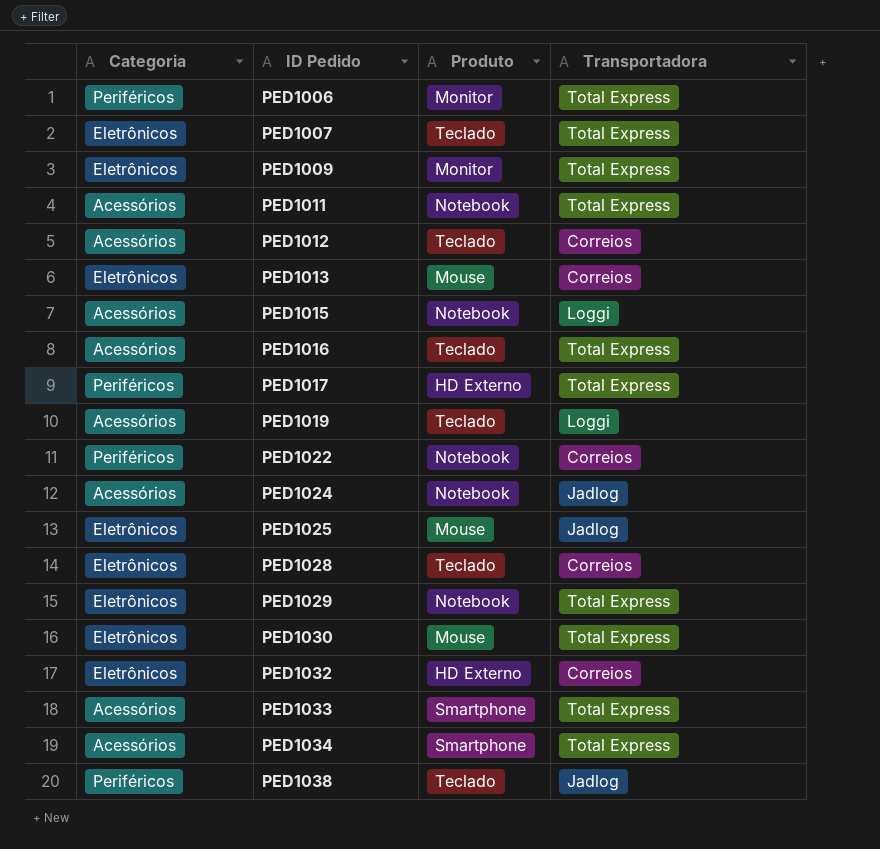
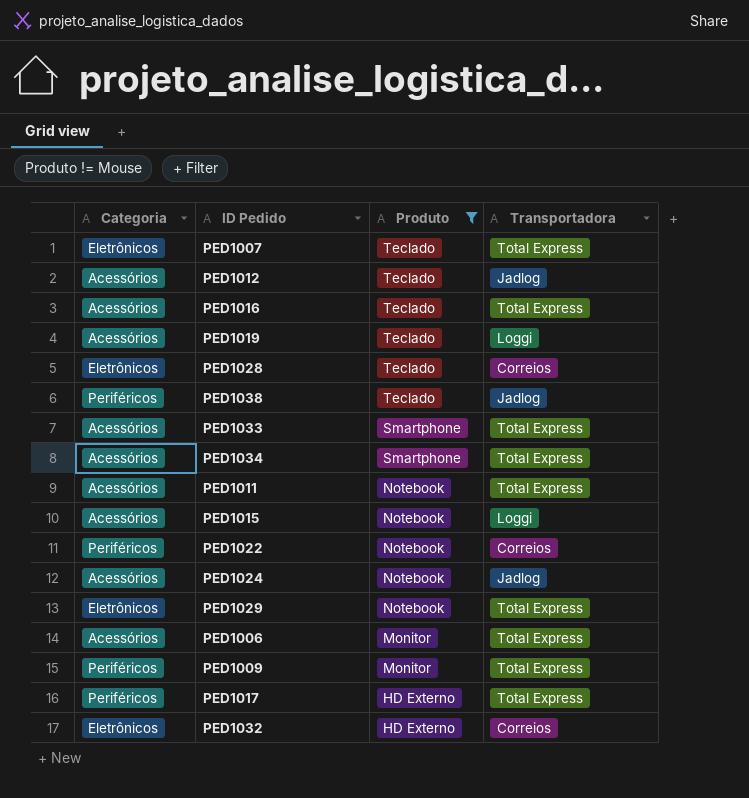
filter: none -> Produto != Mouse
row order: ID Pedido ascending -> Produto descending
PED1012 | Transportadora: Correios -> Jadlog
PED1006 | Categoria: Periféricos -> Acessórios
PED1009 | Categoria: Eletrônicos -> Periféricos

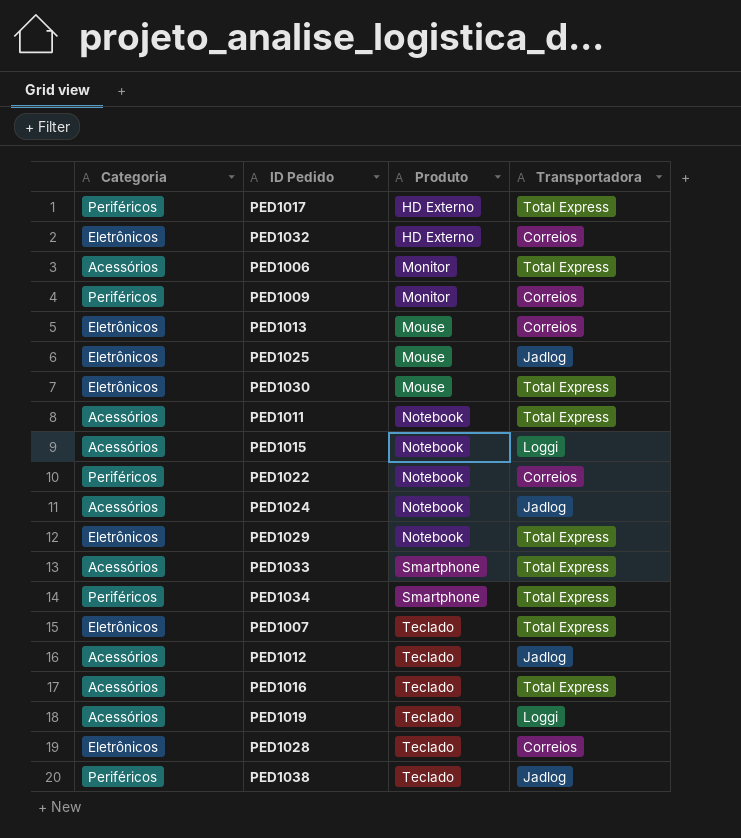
filter: Produto != Mouse -> none
row order: Produto descending -> Produto ascending
PED1009 | Transportadora: Total Express -> Correios
PED1034 | Categoria: Acessórios -> Periféricos

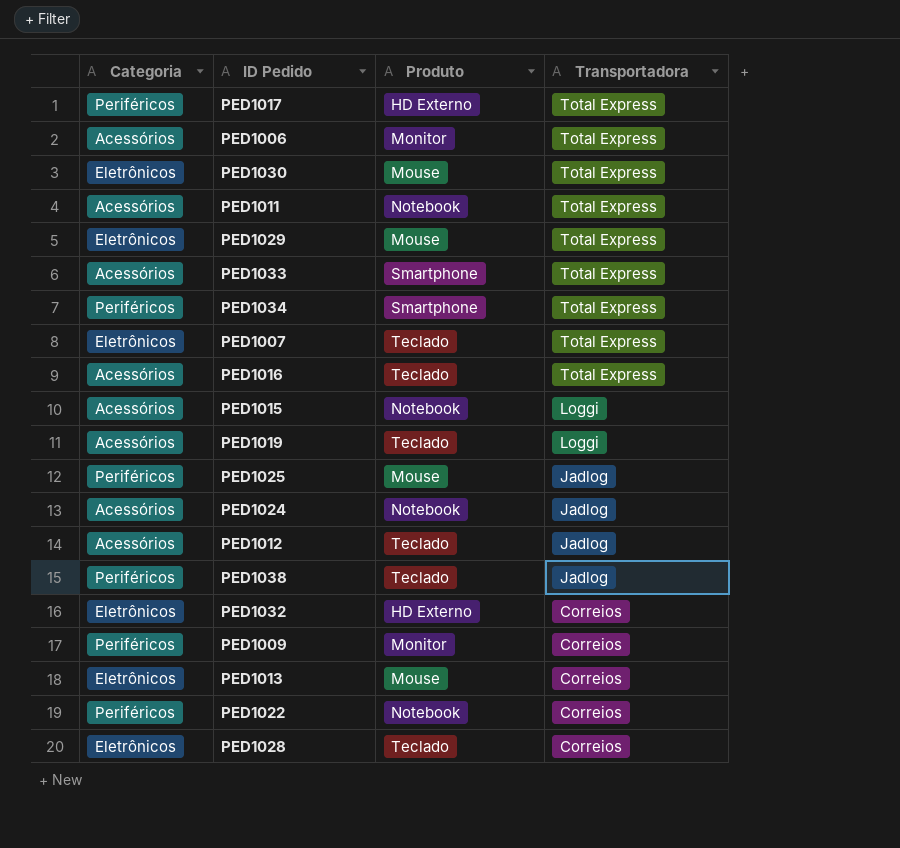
row order: Produto ascending -> Transportadora descending
PED1029 | Produto: Notebook -> Mouse
PED1025 | Categoria: Eletrônicos -> Periféricos

